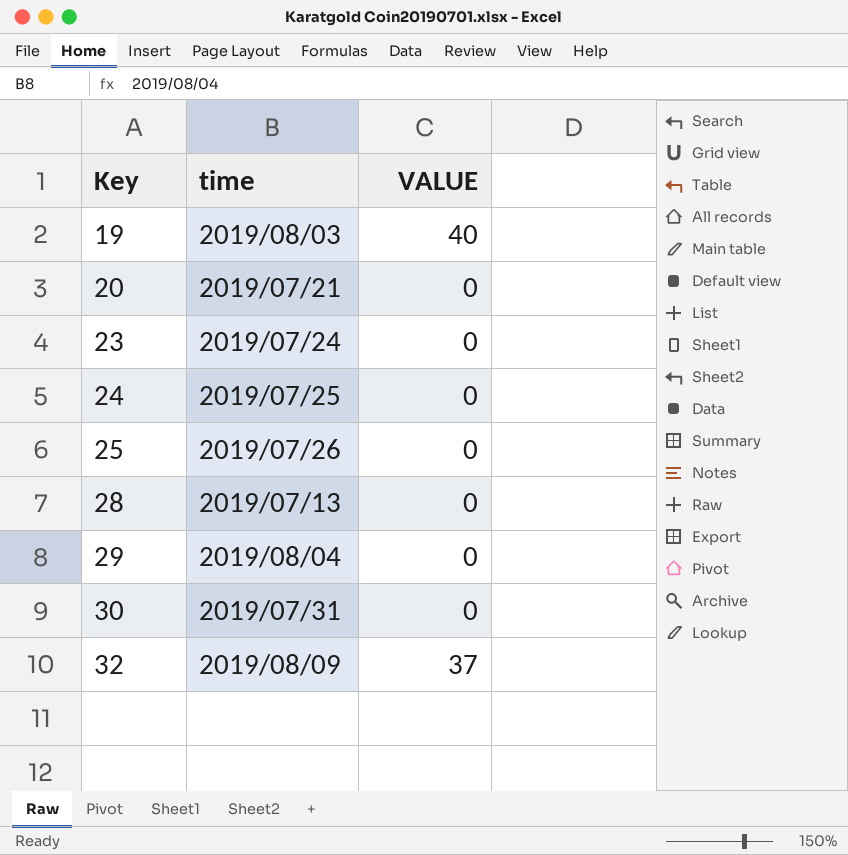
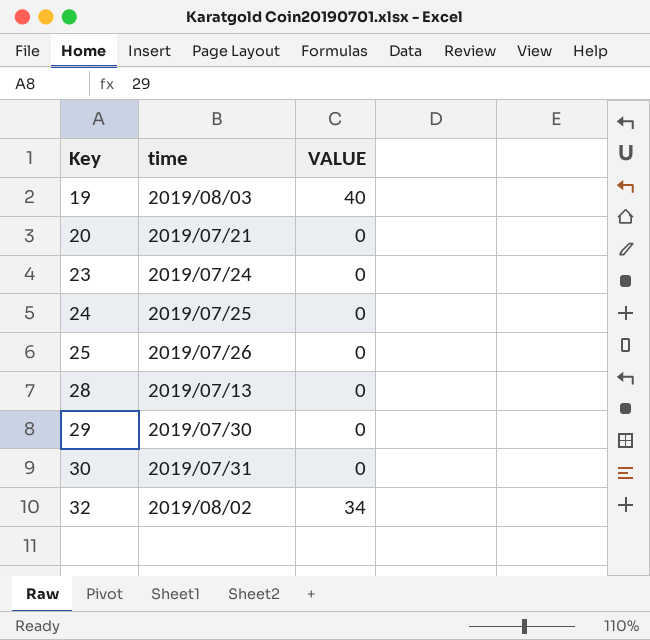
29 | time: 2019/08/04 -> 2019/07/30
32 | time: 2019/08/09 -> 2019/08/02
32 | VALUE: 37 -> 34

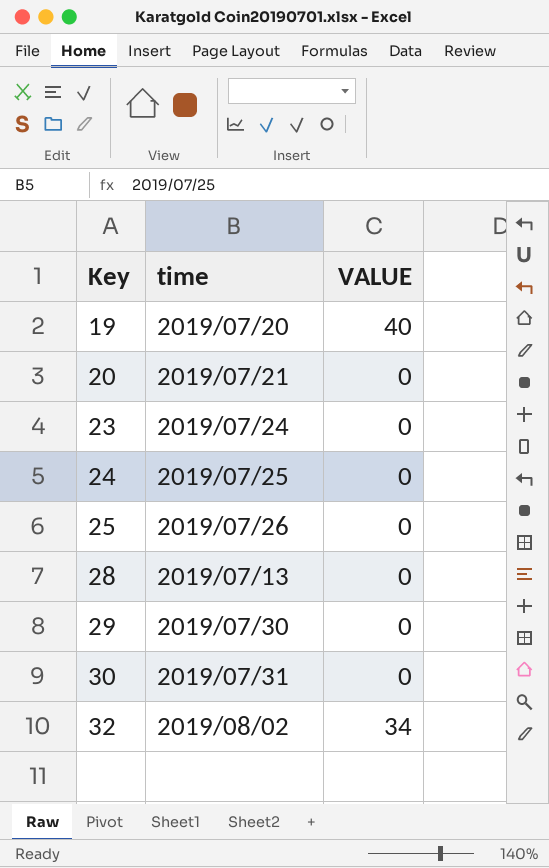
19 | time: 2019/08/03 -> 2019/07/20

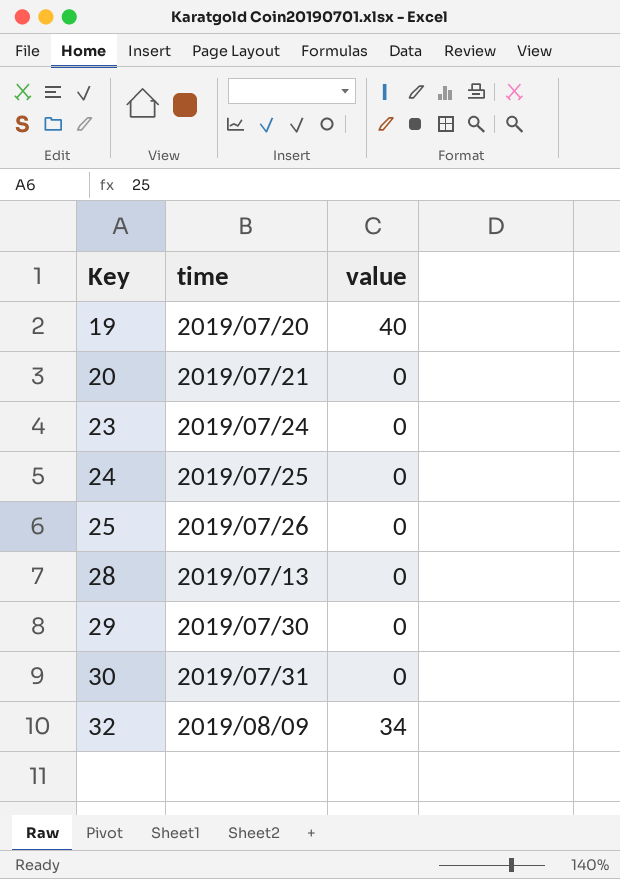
column name: VALUE -> value
32 | time: 2019/08/02 -> 2019/08/09

